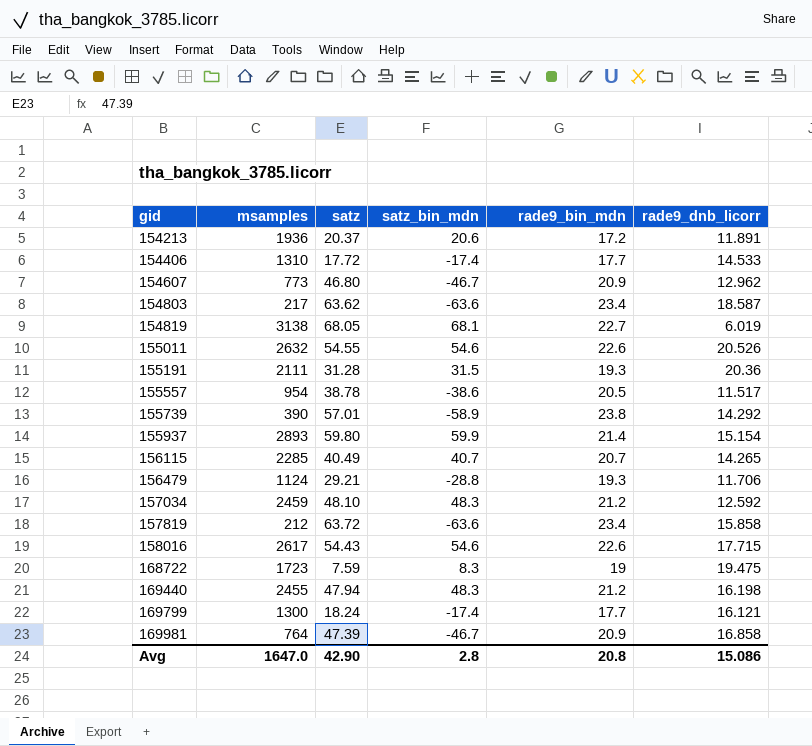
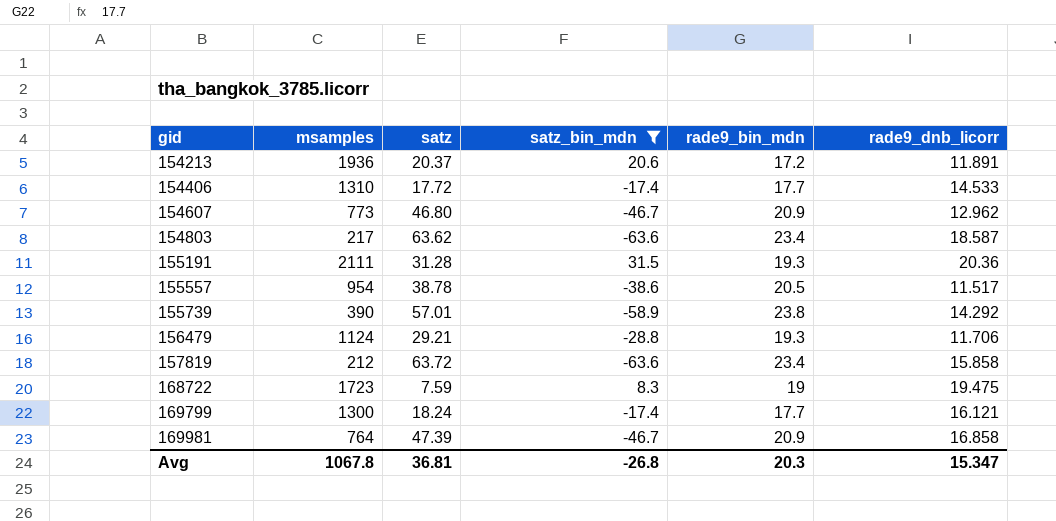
filter: none -> satz_bin_mdn <= 31.5
Avg | msamples: 1647.0 -> 1067.8
Avg | satz: 42.90 -> 36.81
Avg | satz_bin_mdn: 2.8 -> -26.8
Avg | rade9_bin_mdn: 20.8 -> 20.3
Avg | rade9_dnb_licorr: 15.086 -> 15.347

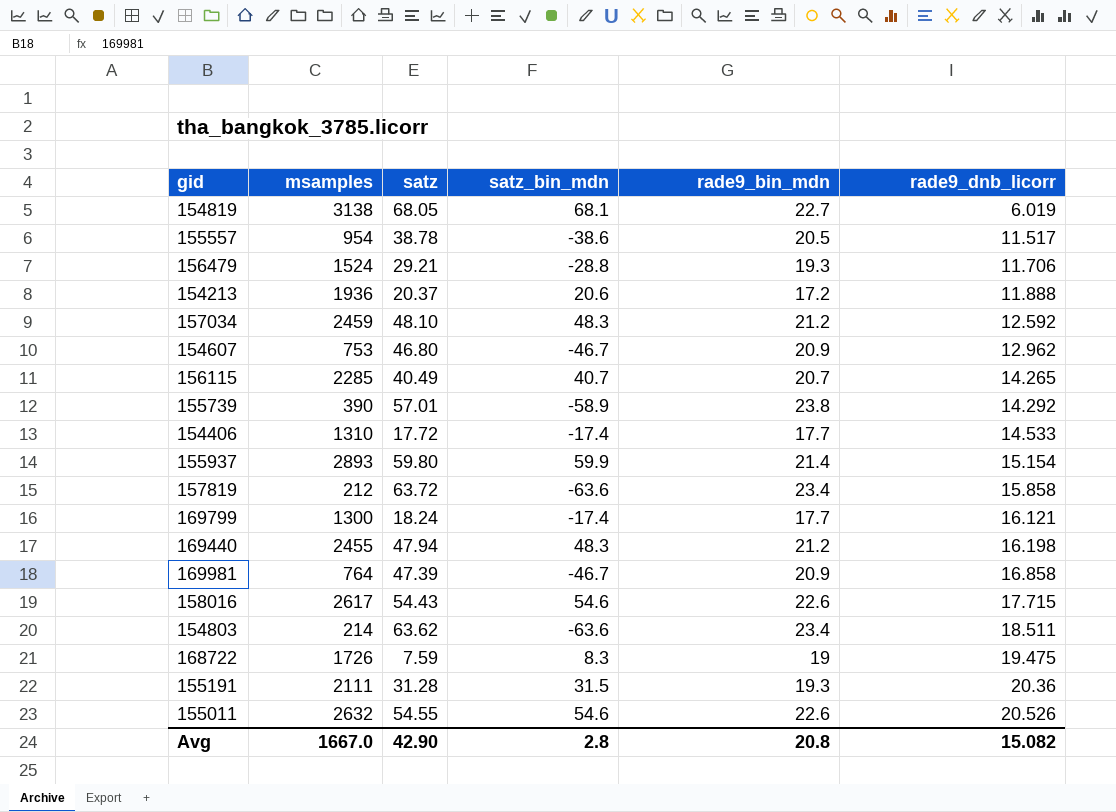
filter: satz_bin_mdn <= 31.5 -> none
row order: gid ascending -> rade9_dnb_licorr ascending
156479 | msamples: 1124 -> 1524
154213 | rade9_dnb_licorr: 11.891 -> 11.888
154607 | msamples: 773 -> 753
154803 | msamples: 217 -> 214
154803 | rade9_dnb_licorr: 18.587 -> 18.511
168722 | msamples: 1723 -> 1726
Avg | msamples: 1067.8 -> 1667.0
Avg | satz: 36.81 -> 42.90
Avg | satz_bin_mdn: -26.8 -> 2.8
Avg | rade9_bin_mdn: 20.3 -> 20.8
Avg | rade9_dnb_licorr: 15.347 -> 15.082

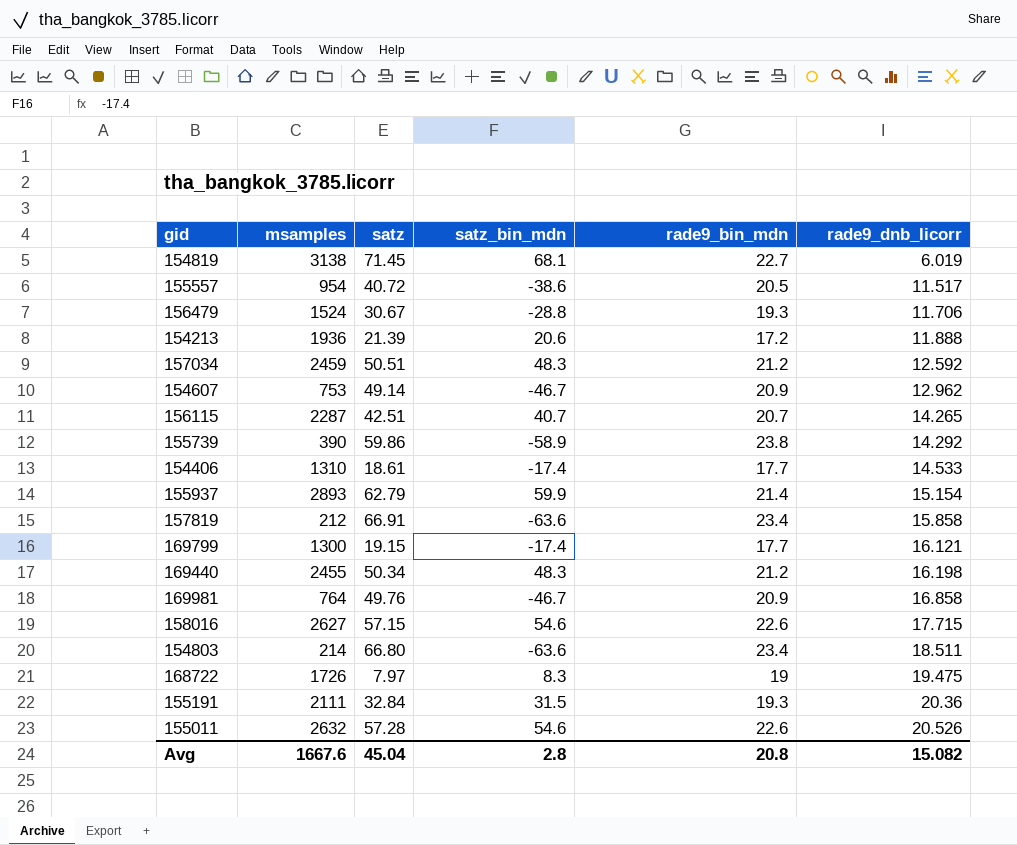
154819 | satz: 68.05 -> 71.45
155557 | satz: 38.78 -> 40.72
156479 | satz: 29.21 -> 30.67
154213 | satz: 20.37 -> 21.39
157034 | satz: 48.10 -> 50.51
154607 | satz: 46.80 -> 49.14
156115 | msamples: 2285 -> 2287
156115 | satz: 40.49 -> 42.51
155739 | satz: 57.01 -> 59.86
154406 | satz: 17.72 -> 18.61
155937 | satz: 59.80 -> 62.79
157819 | satz: 63.72 -> 66.91
169799 | satz: 18.24 -> 19.15
169440 | satz: 47.94 -> 50.34
169981 | satz: 47.39 -> 49.76
158016 | msamples: 2617 -> 2627
158016 | satz: 54.43 -> 57.15
154803 | satz: 63.62 -> 66.80
168722 | satz: 7.59 -> 7.97
155191 | satz: 31.28 -> 32.84
155011 | satz: 54.55 -> 57.28
Avg | msamples: 1667.0 -> 1667.6
Avg | satz: 42.90 -> 45.04

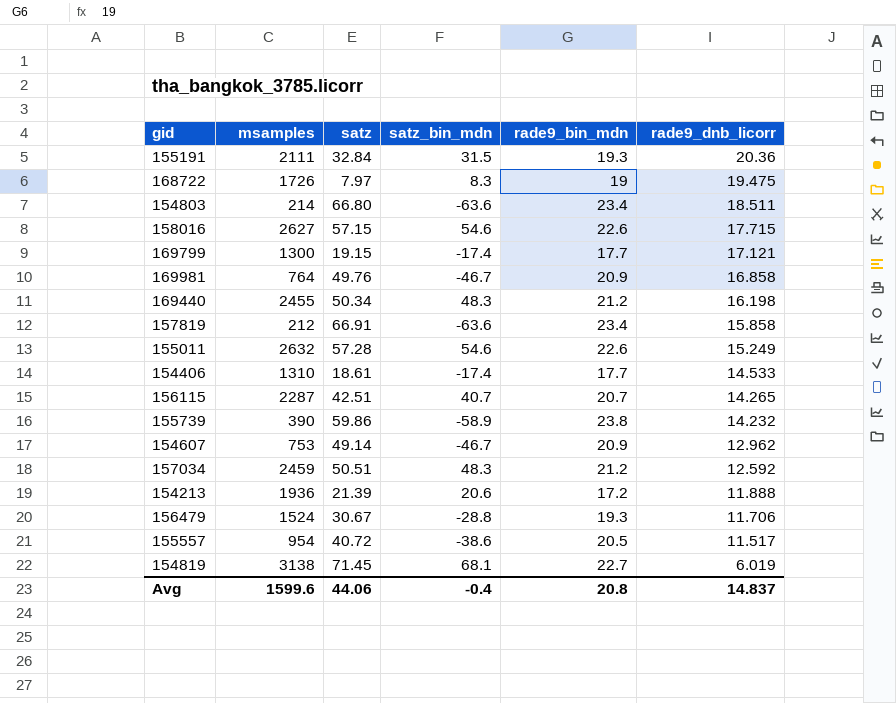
row order: rade9_dnb_licorr ascending -> rade9_dnb_licorr descending
row 155937: 2893 | 62.79 | 59.9 | 21.4 | 15.154 -> none
169799 | rade9_dnb_licorr: 16.121 -> 17.121
155011 | rade9_dnb_licorr: 20.526 -> 15.249
155739 | rade9_dnb_licorr: 14.292 -> 14.232
Avg | msamples: 1667.6 -> 1599.6
Avg | satz: 45.04 -> 44.06
Avg | satz_bin_mdn: 2.8 -> -0.4
Avg | rade9_dnb_licorr: 15.082 -> 14.837

